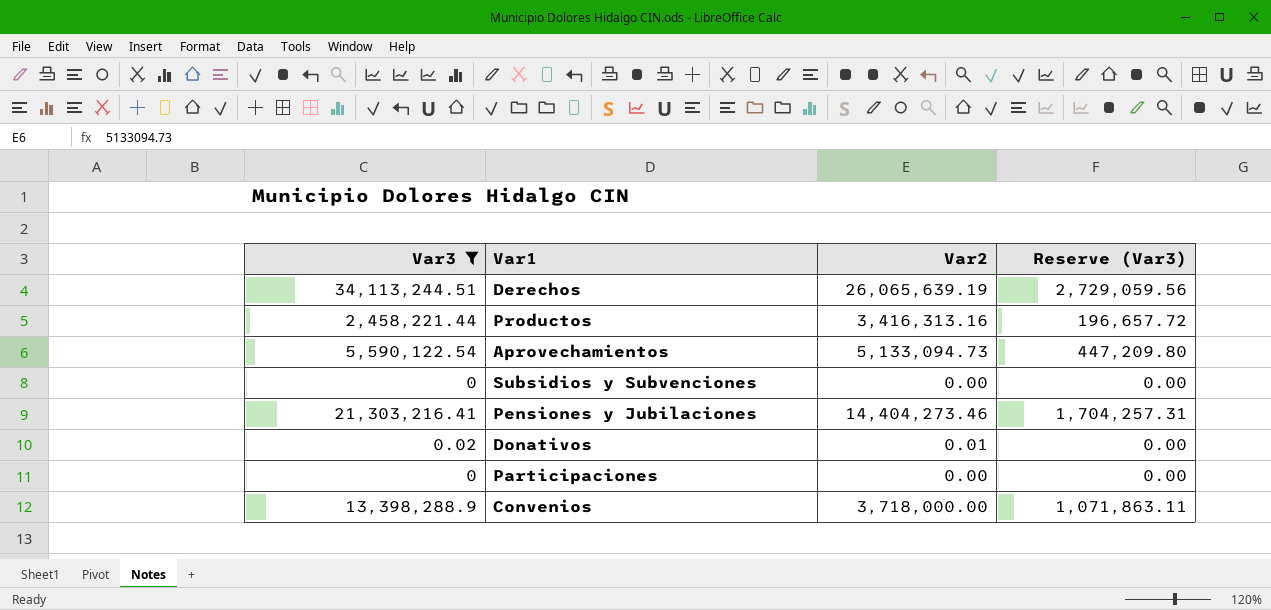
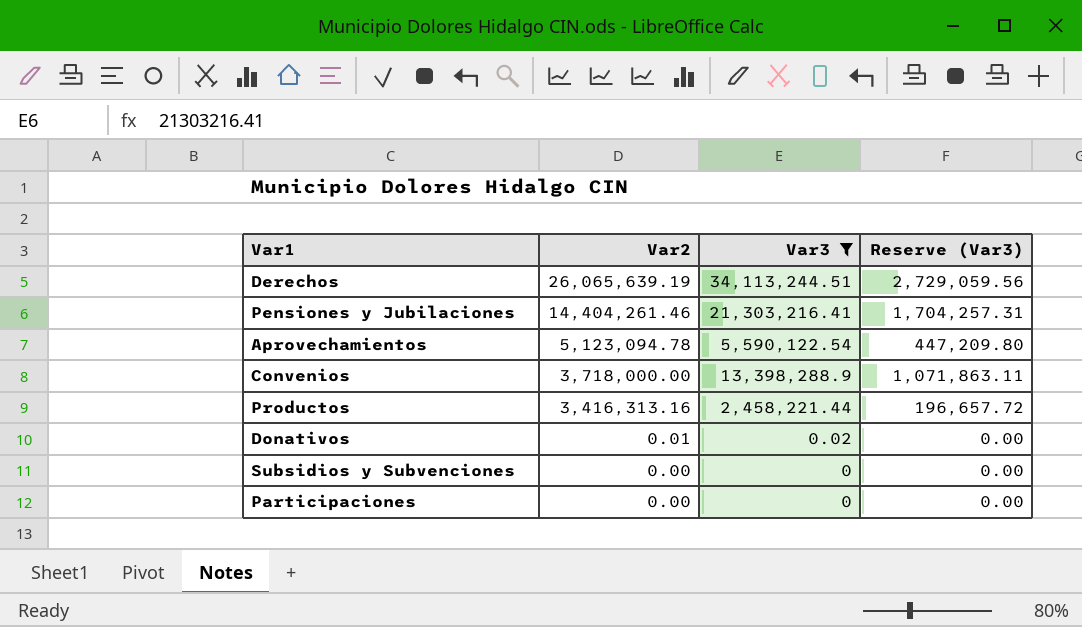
row order: none -> Var2 descending
column Var3 | position: 1 -> 3
Pensiones y Jubilaciones | Var2: 14,404,273.46 -> 14,404,261.46
Aprovechamientos | Var2: 5,133,094.73 -> 5,123,094.78

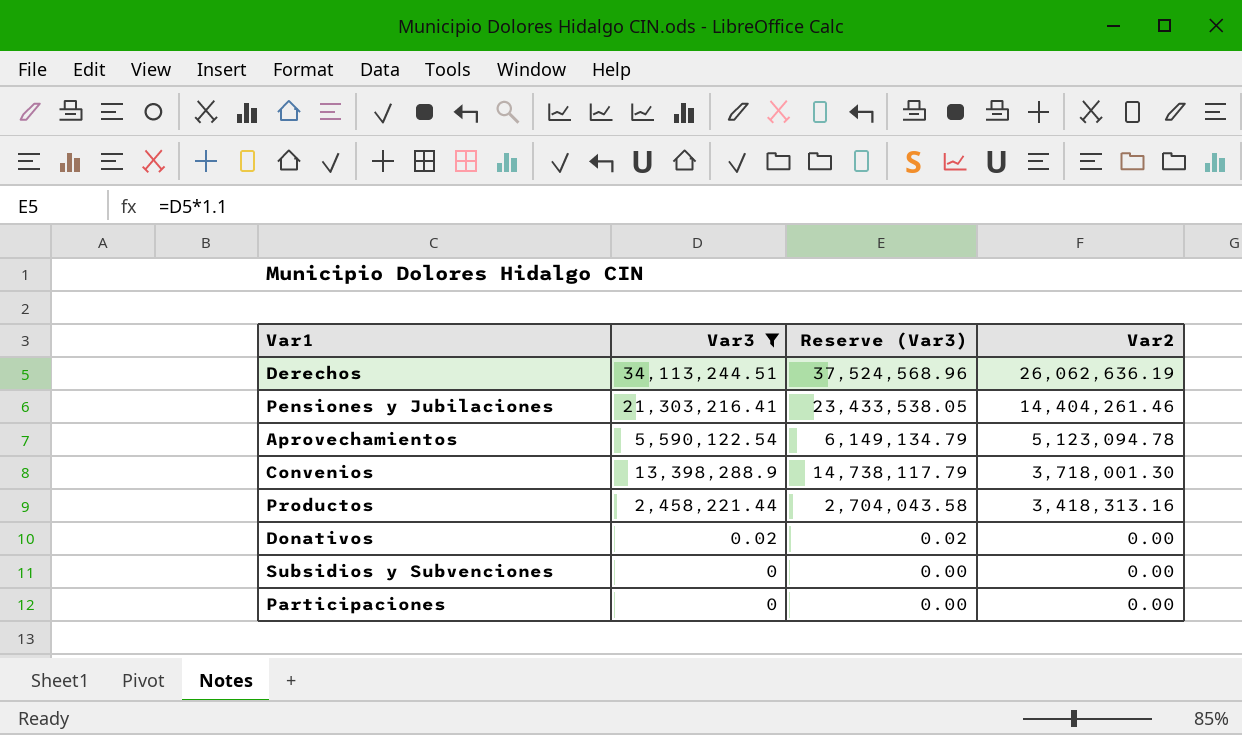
column Reserve (Var3) | formula: [Var3] * 0.08 -> [Var3] * 1.1
column Var2 | position: 2 -> 4
Derechos | Var2: 26,065,639.19 -> 26,062,636.19
Convenios | Var2: 3,718,000.00 -> 3,718,001.30
Productos | Var2: 3,416,313.16 -> 3,418,313.16
Donativos | Var2: 0.01 -> 0.00

